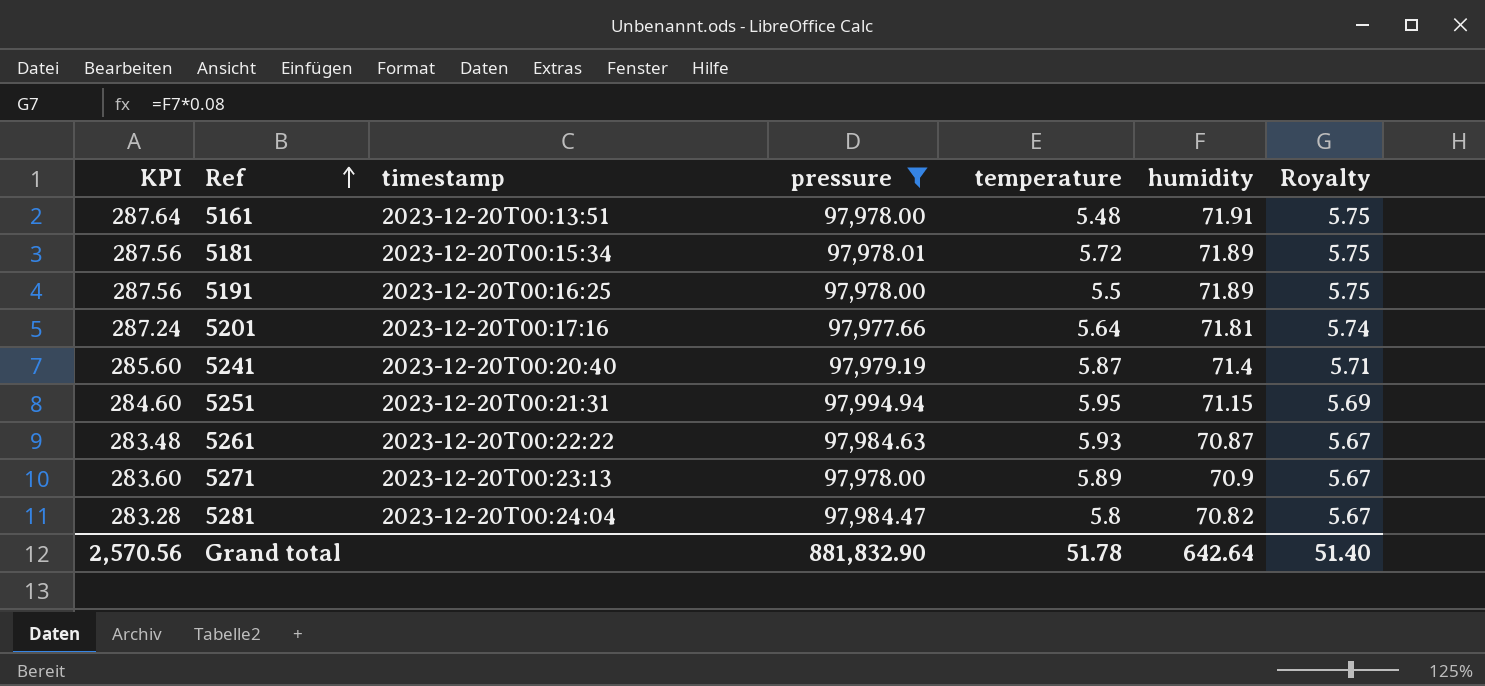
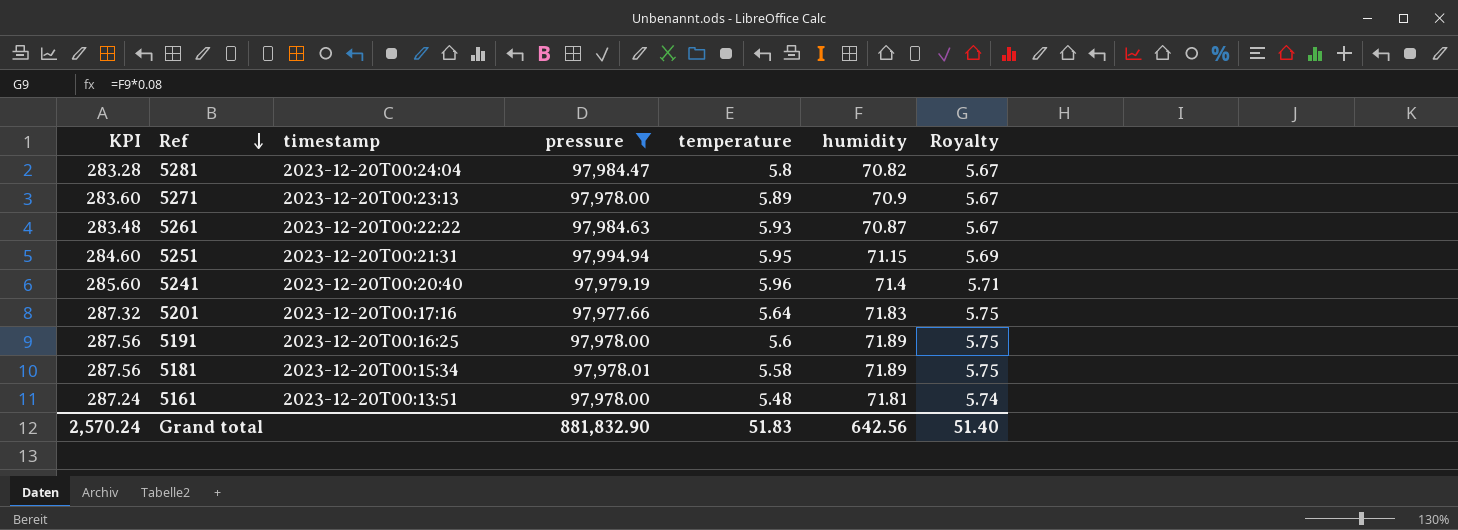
row order: Ref ascending -> Ref descending
5241 | temperature: 5.87 -> 5.96
5201 | KPI: 287.24 -> 287.32
5201 | humidity: 71.81 -> 71.83
5201 | Royalty: 5.74 -> 5.75
5191 | temperature: 5.5 -> 5.6
5181 | temperature: 5.72 -> 5.58
5161 | KPI: 287.64 -> 287.24
5161 | humidity: 71.91 -> 71.81
5161 | Royalty: 5.75 -> 5.74
Grand total | KPI: 2,570.56 -> 2,570.24
Grand total | temperature: 51.78 -> 51.83
Grand total | humidity: 642.64 -> 642.56

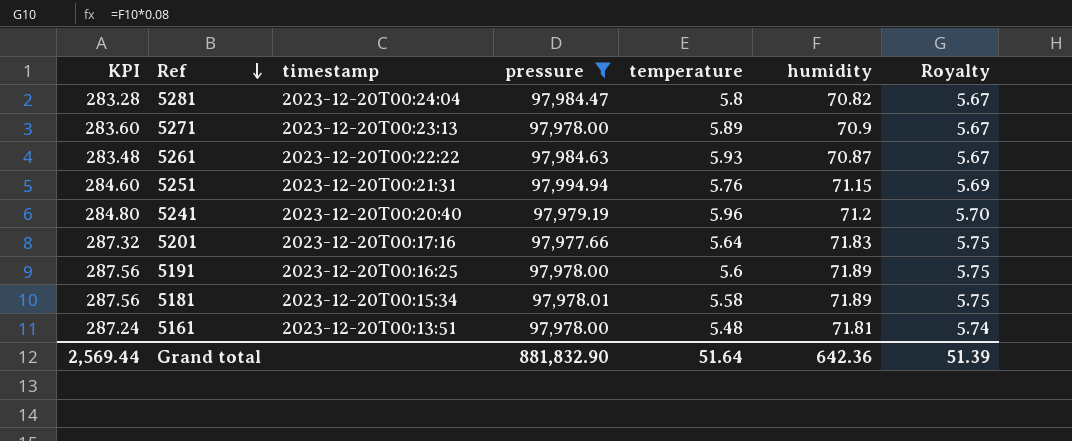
5251 | temperature: 5.95 -> 5.76
5241 | KPI: 285.60 -> 284.80
5241 | humidity: 71.4 -> 71.2
5241 | Royalty: 5.71 -> 5.70
Grand total | KPI: 2,570.24 -> 2,569.44
Grand total | temperature: 51.83 -> 51.64
Grand total | humidity: 642.56 -> 642.36
Grand total | Royalty: 51.40 -> 51.39

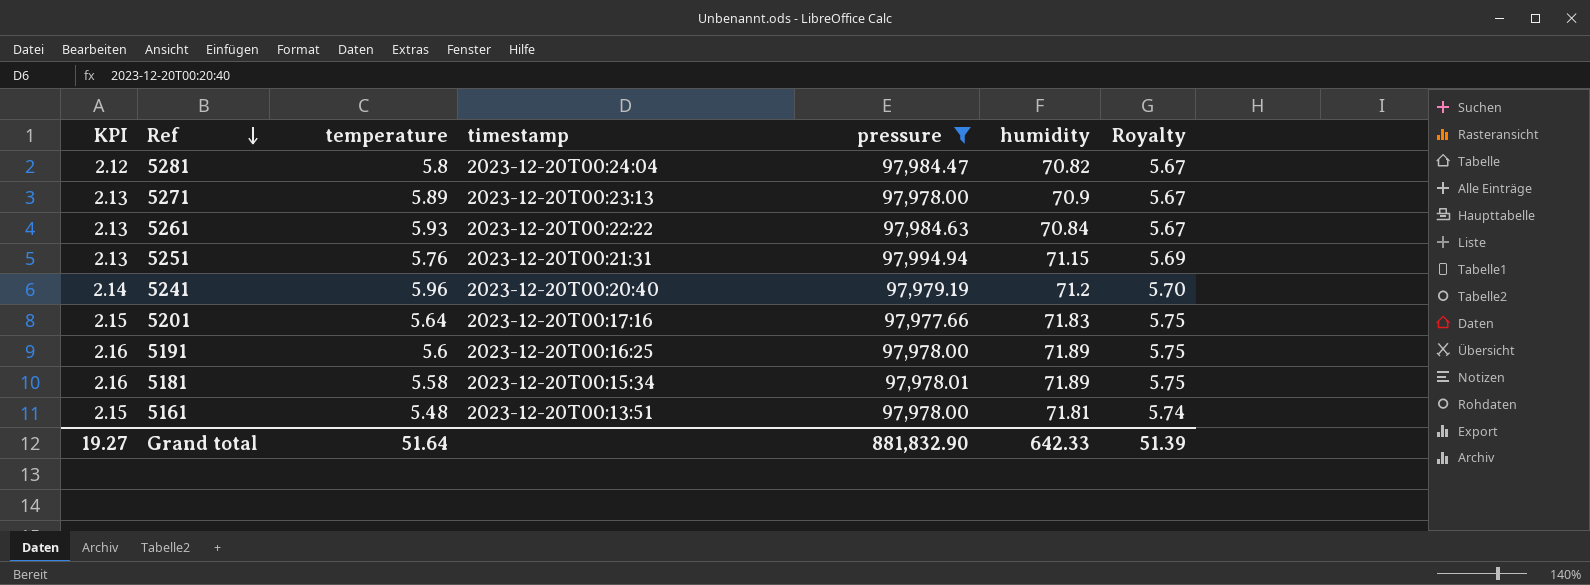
column KPI | formula: [humidity] * 4 -> [humidity] * 0.03
column temperature | position: 5 -> 3
5261 | humidity: 70.87 -> 70.84
Grand total | KPI: 2,569.44 -> 19.27
Grand total | humidity: 642.36 -> 642.33

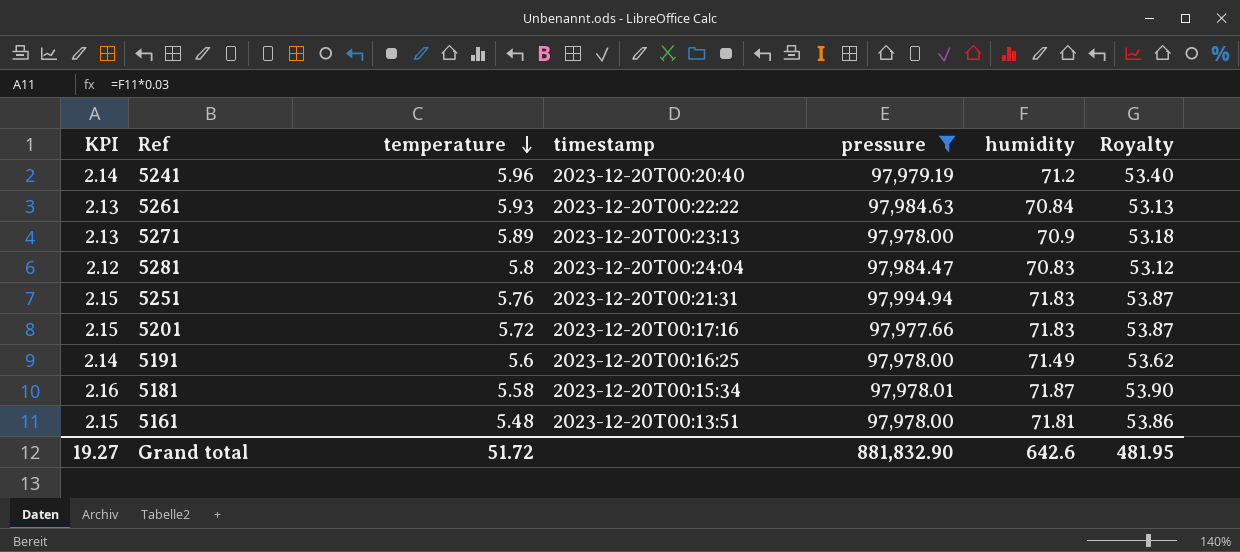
row order: Ref descending -> temperature descending
column Royalty | formula: [humidity] * 0.08 -> [humidity] * 0.75
5281 | humidity: 70.82 -> 70.83
5251 | KPI: 2.13 -> 2.15
5251 | humidity: 71.15 -> 71.83
5201 | temperature: 5.64 -> 5.72
5191 | KPI: 2.16 -> 2.14
5191 | humidity: 71.89 -> 71.49
5181 | humidity: 71.89 -> 71.87
Grand total | temperature: 51.64 -> 51.72
Grand total | humidity: 642.33 -> 642.6
Grand total | Royalty: 51.39 -> 481.95

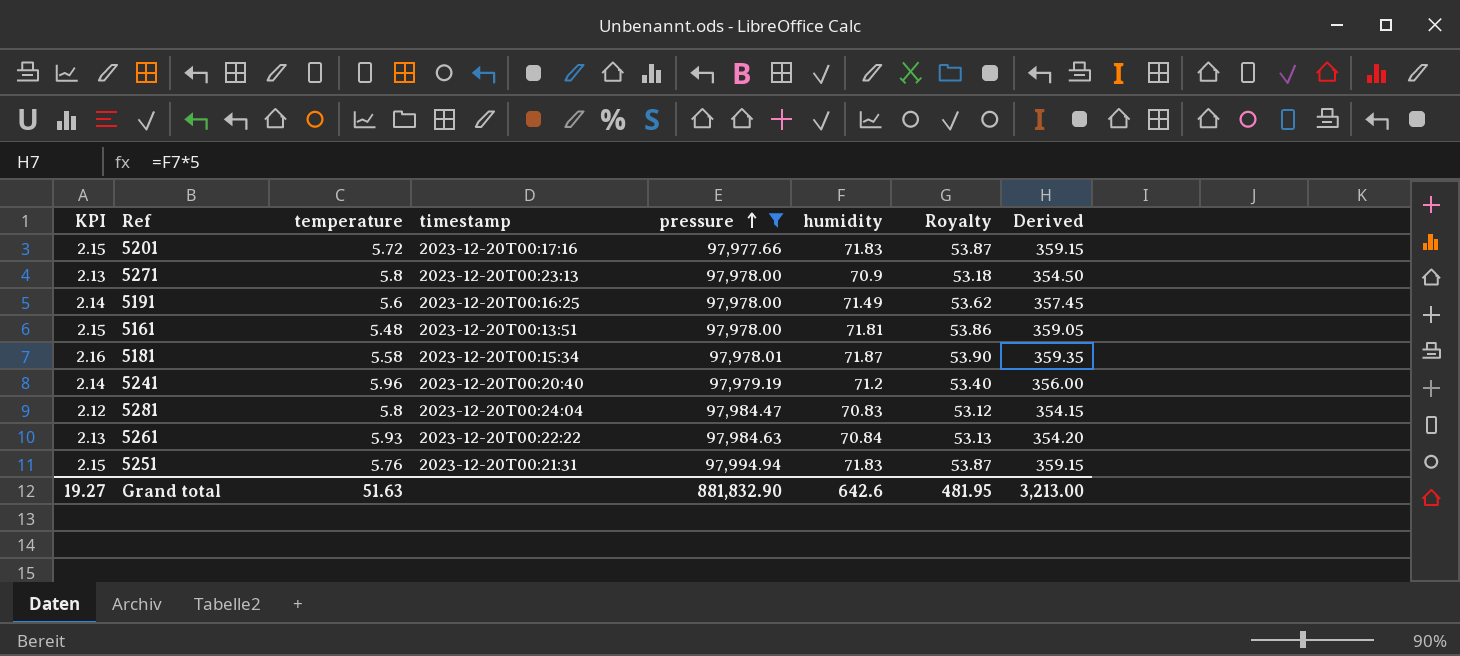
row order: temperature descending -> pressure ascending
column Derived | formula: none -> [humidity] * 5
5271 | temperature: 5.89 -> 5.8
Grand total | temperature: 51.72 -> 51.63

